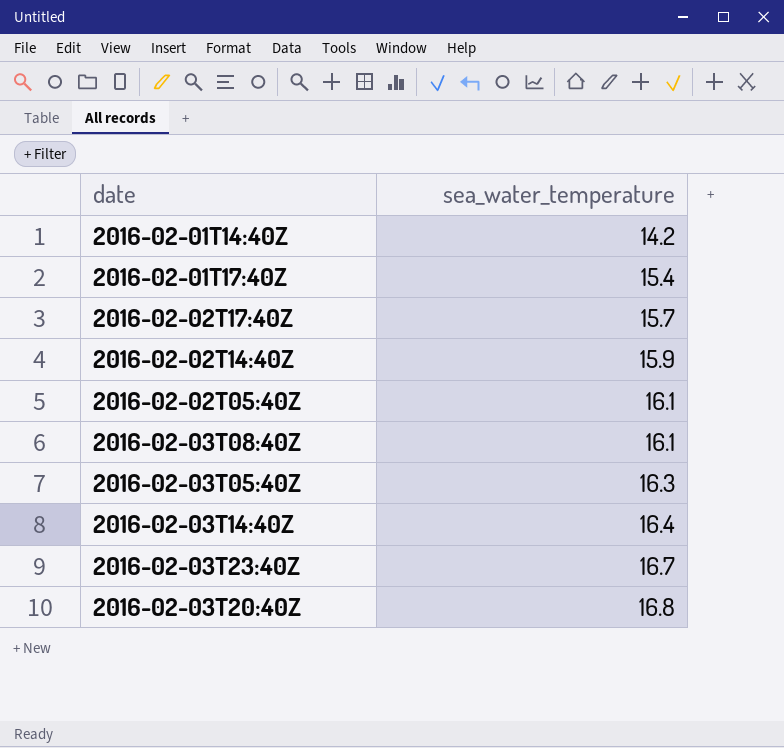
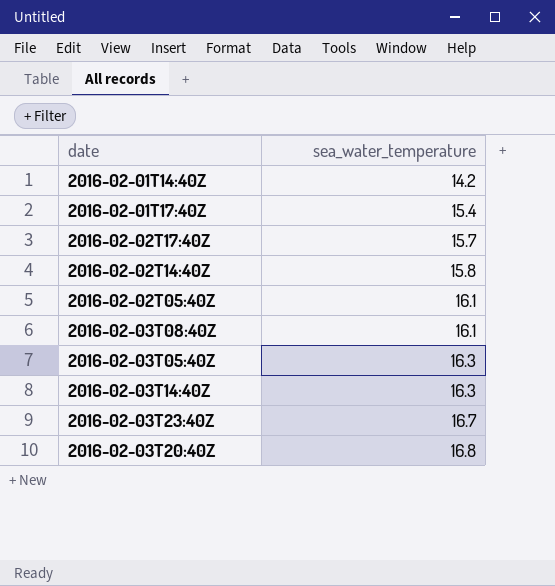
2016-02-02T14:40Z | sea_water_temperature: 15.9 -> 15.8
2016-02-03T14:40Z | sea_water_temperature: 16.4 -> 16.3

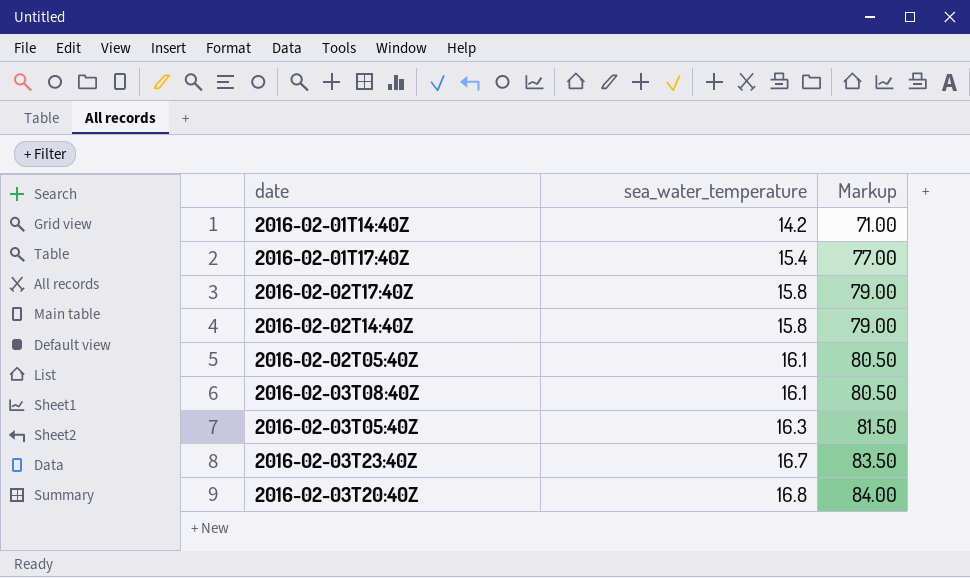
column Markup | formula: none -> [sea_water_temperature] * 5
row 2016-02-03T14:40Z: 16.3 -> none
2016-02-02T17:40Z | sea_water_temperature: 15.7 -> 15.8

